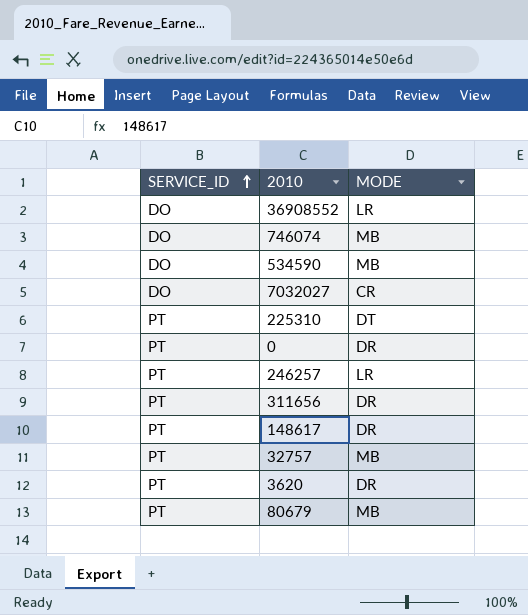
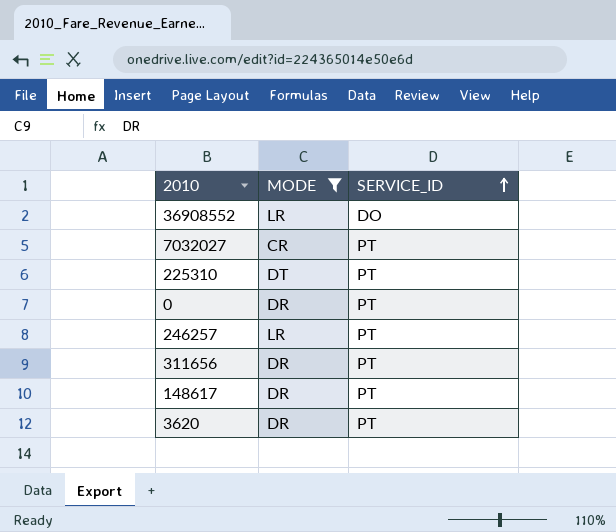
filter: none -> MODE != MB
column SERVICE_ID | position: 1 -> 3
7032027 | SERVICE_ID: DO -> PT

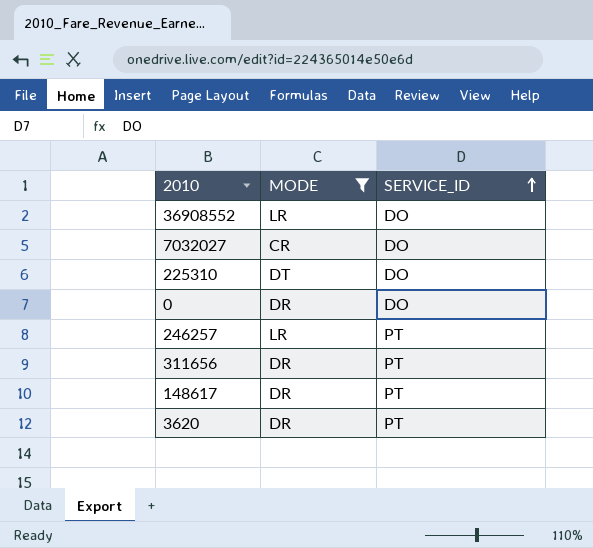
7032027 | SERVICE_ID: PT -> DO
225310 | SERVICE_ID: PT -> DO
0 | SERVICE_ID: PT -> DO

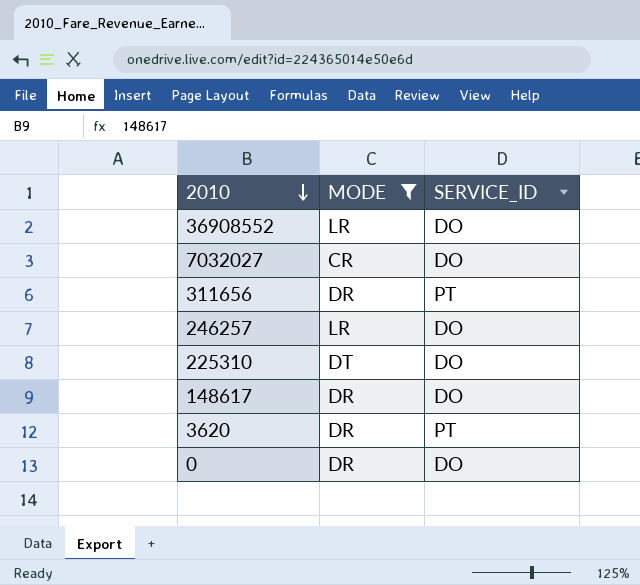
row order: SERVICE_ID ascending -> 2010 descending
246257 | SERVICE_ID: PT -> DO
148617 | SERVICE_ID: PT -> DO

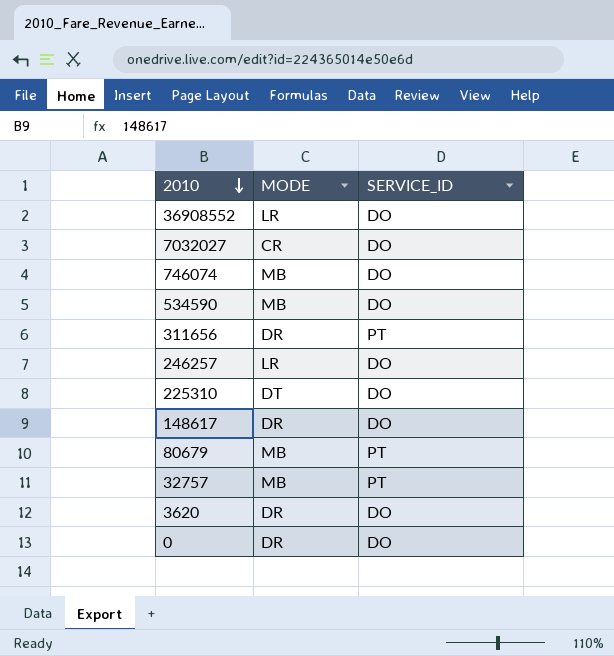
filter: MODE != MB -> none
3620 | SERVICE_ID: PT -> DO

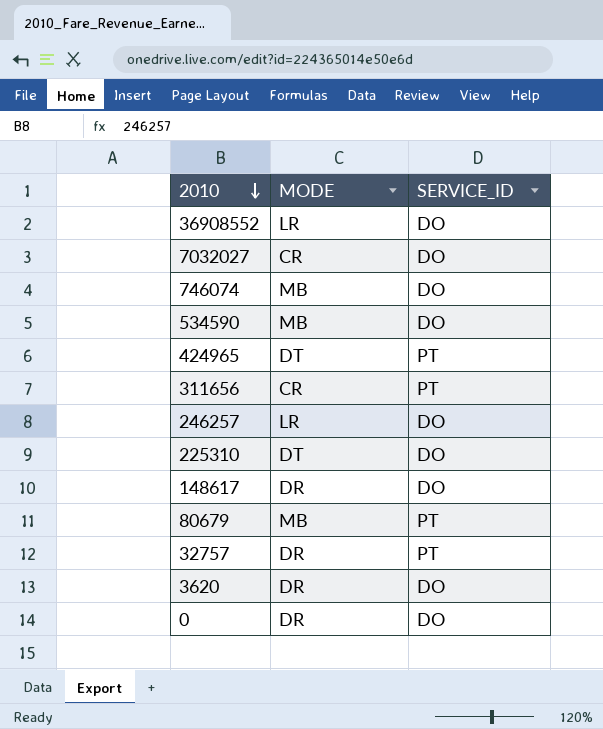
row 424965: none -> DT | PT
311656 | MODE: DR -> CR
32757 | MODE: MB -> DR

